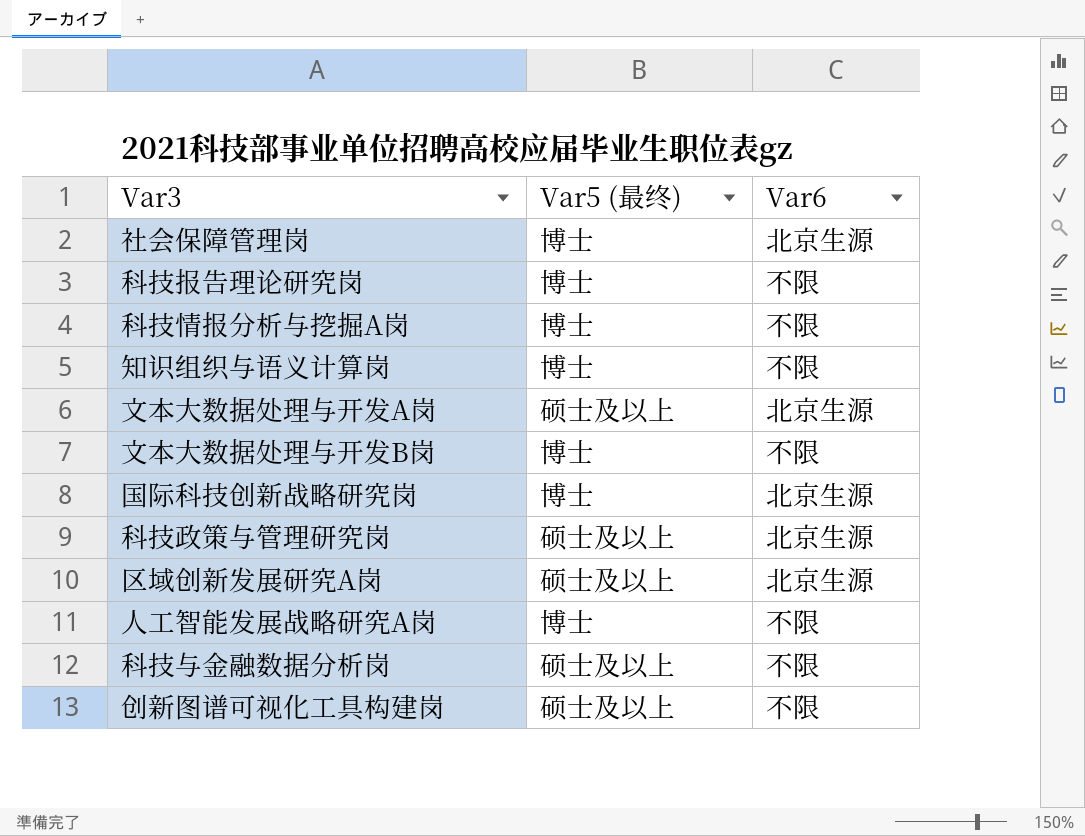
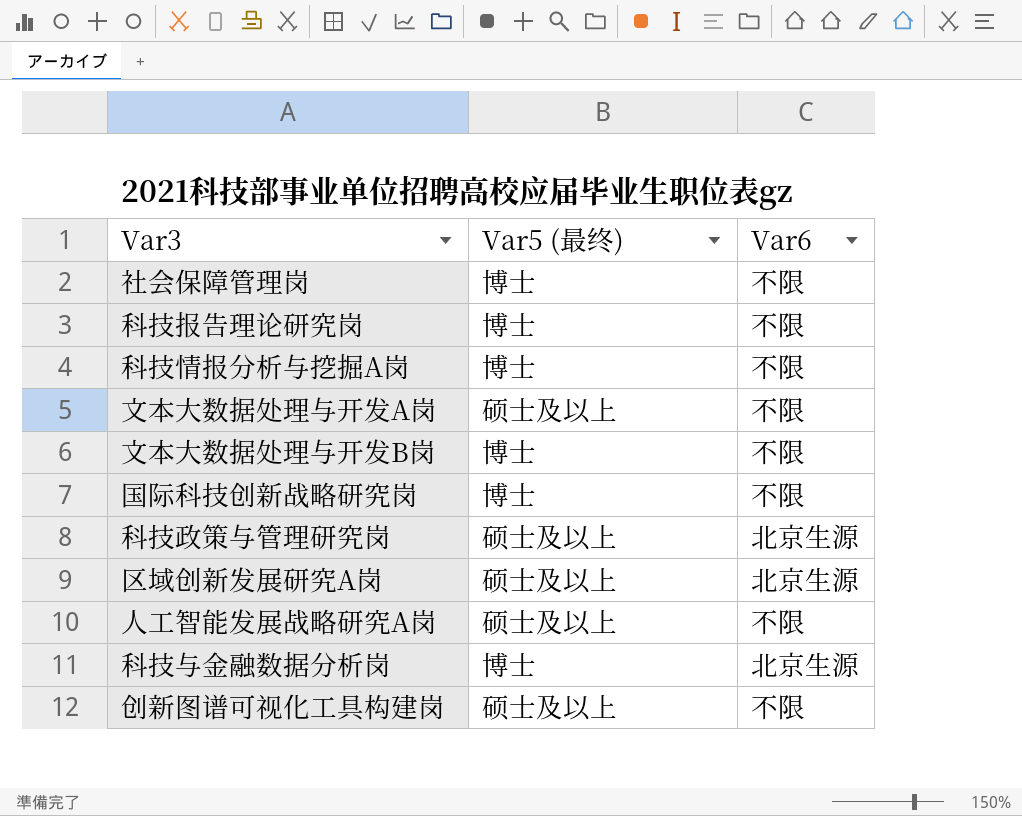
row 知识组织与语义计算岗: 博士 | 不限 -> none
社会保障管理岗 | Var6: 北京生源 -> 不限
文本大数据处理与开发A岗 | Var6: 北京生源 -> 不限
国际科技创新战略研究岗 | Var6: 北京生源 -> 不限
人工智能发展战略研究A岗 | Var5 (最终): 博士 -> 硕士及以上
科技与金融数据分析岗 | Var5 (最终): 硕士及以上 -> 博士
科技与金融数据分析岗 | Var6: 不限 -> 北京生源

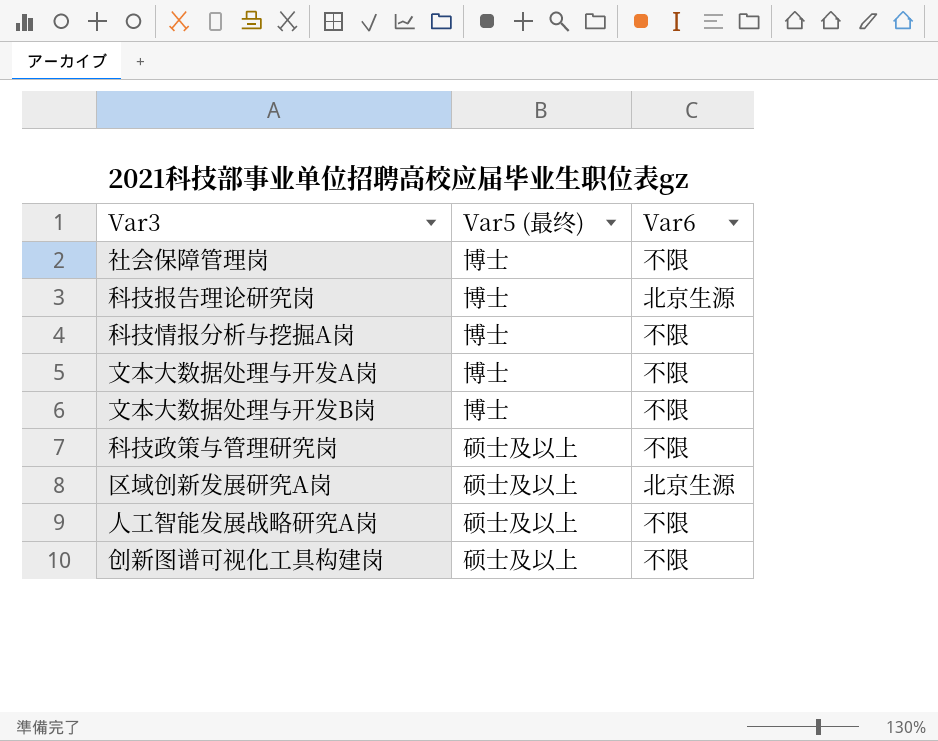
row 国际科技创新战略研究岗: 博士 | 不限 -> none
row 科技与金融数据分析岗: 博士 | 北京生源 -> none
科技报告理论研究岗 | Var6: 不限 -> 北京生源
文本大数据处理与开发A岗 | Var5 (最终): 硕士及以上 -> 博士
科技政策与管理研究岗 | Var6: 北京生源 -> 不限

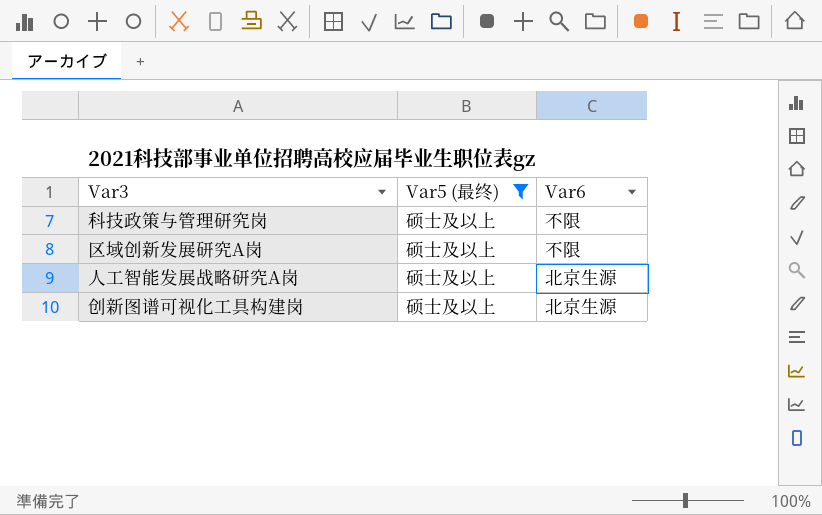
filter: none -> Var5 (最终) = 硕士及以上
区域创新发展研究A岗 | Var6: 北京生源 -> 不限
人工智能发展战略研究A岗 | Var6: 不限 -> 北京生源
创新图谱可视化工具构建岗 | Var6: 不限 -> 北京生源

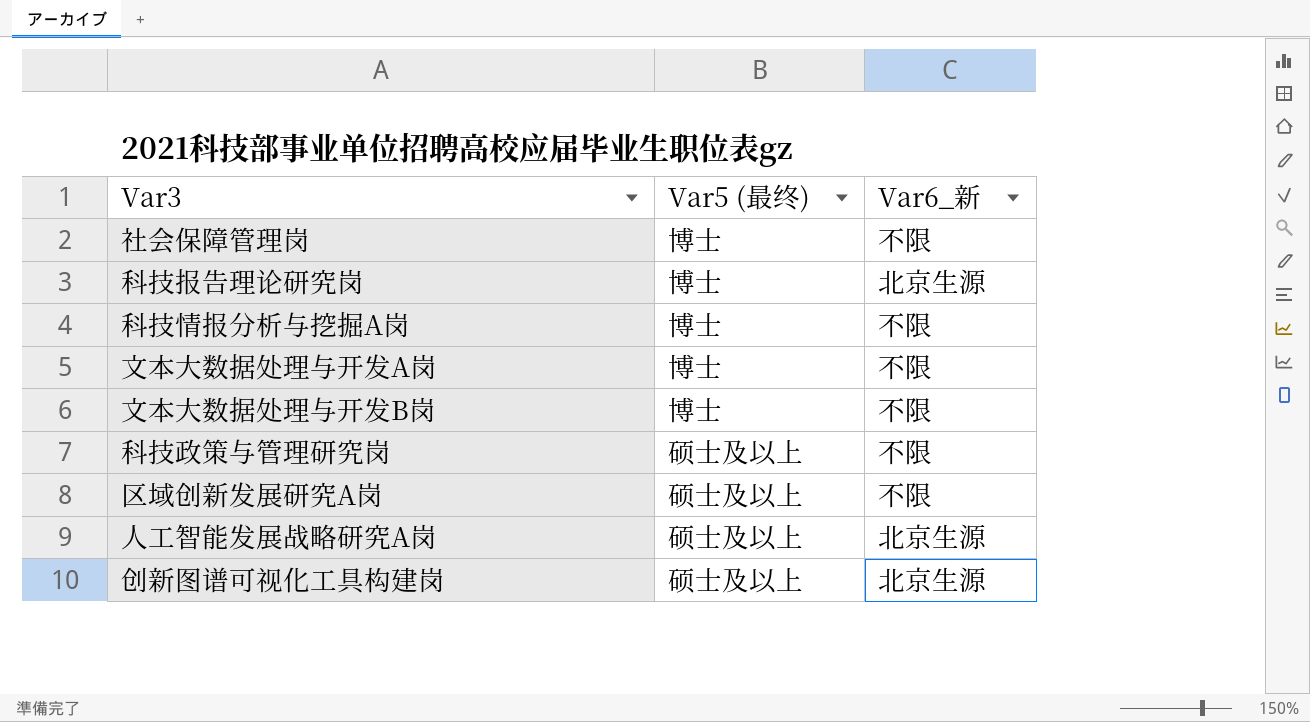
filter: Var5 (最终) = 硕士及以上 -> none
column name: Var6 -> Var6_新

